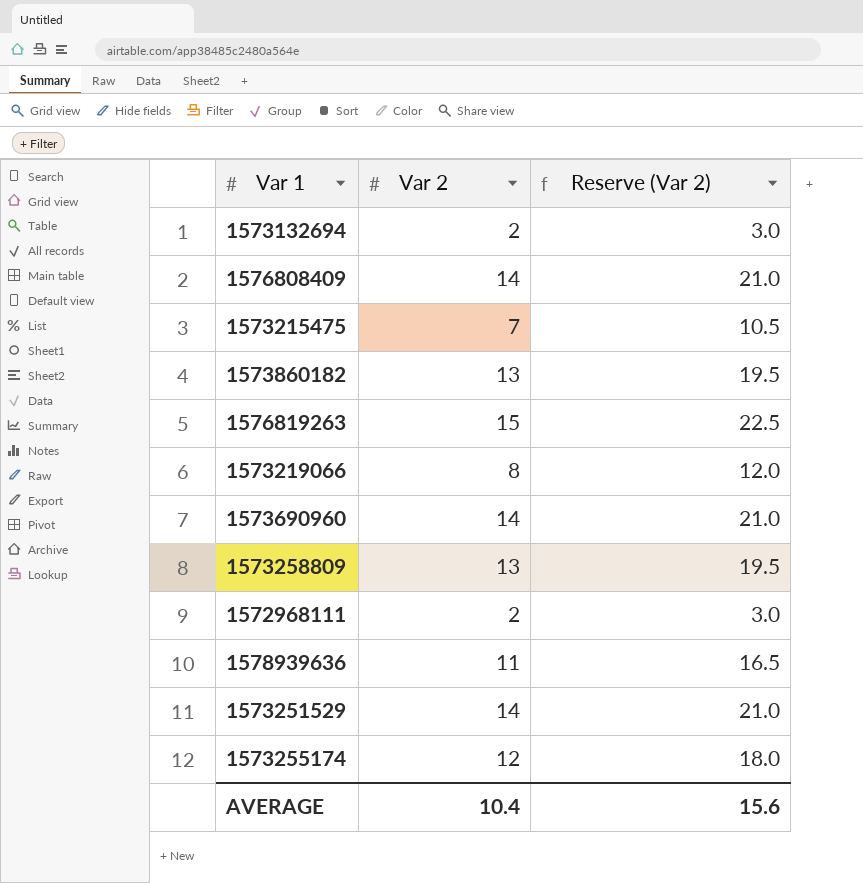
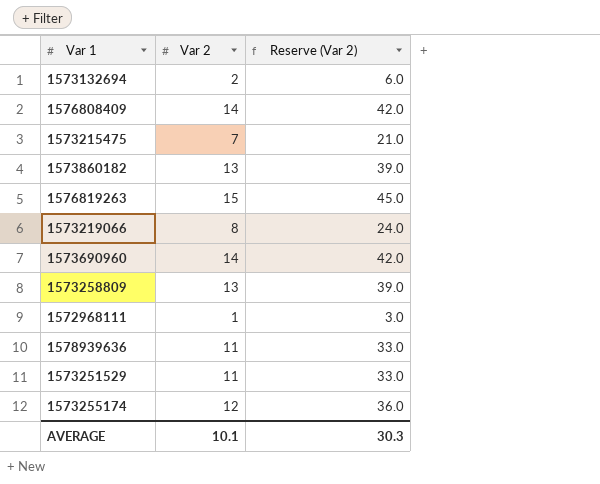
column Reserve (Var 2) | formula: [Var 2] * 1.5 -> [Var 2] * 3
1572968111 | Var 2: 2 -> 1
1573251529 | Var 2: 14 -> 11
AVERAGE | Var 2: 10.4 -> 10.1
AVERAGE | Reserve (Var 2): 15.6 -> 30.3

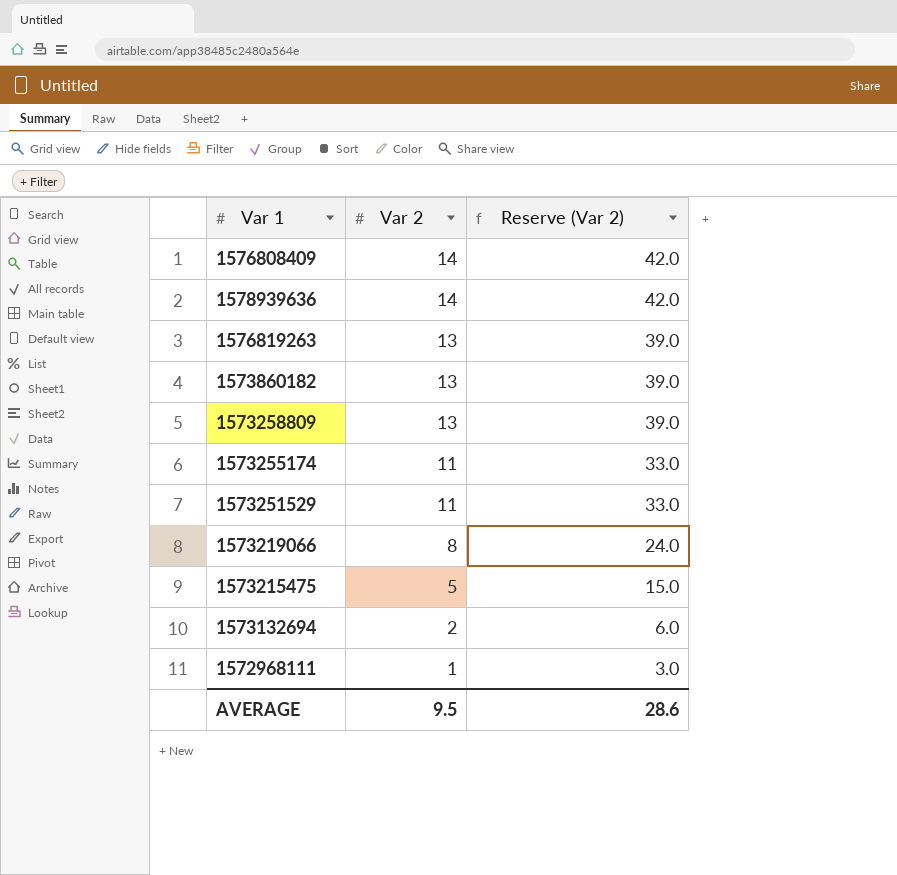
row order: none -> Var 2 descending
row 1573690960: 14 | 42.0 -> none
1578939636 | Var 2: 11 -> 14
1578939636 | Reserve (Var 2): 33.0 -> 42.0
1576819263 | Var 2: 15 -> 13
1576819263 | Reserve (Var 2): 45.0 -> 39.0
1573255174 | Var 2: 12 -> 11
1573255174 | Reserve (Var 2): 36.0 -> 33.0
1573215475 | Var 2: 7 -> 5
1573215475 | Reserve (Var 2): 21.0 -> 15.0
AVERAGE | Var 2: 10.1 -> 9.5
AVERAGE | Reserve (Var 2): 30.3 -> 28.6

